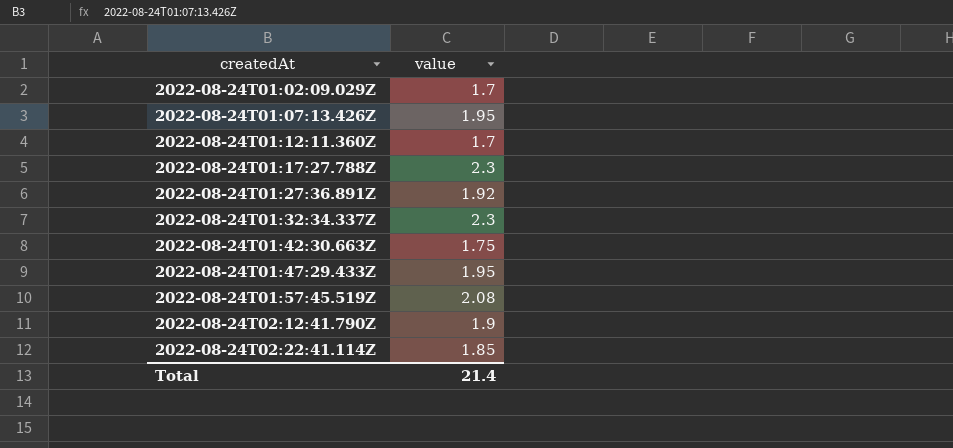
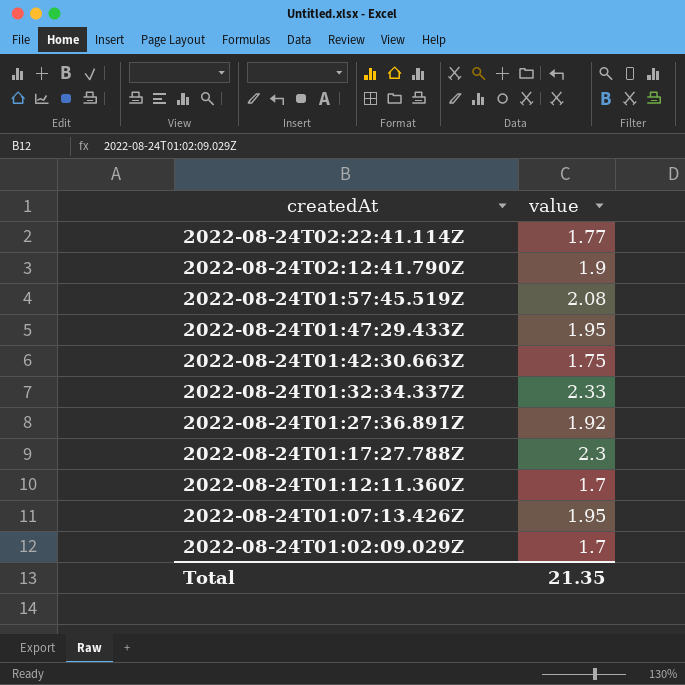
row order: createdAt ascending -> createdAt descending
2022-08-24T02:22:41.114Z | value: 1.85 -> 1.77
2022-08-24T01:32:34.337Z | value: 2.3 -> 2.33
Total | value: 21.4 -> 21.35

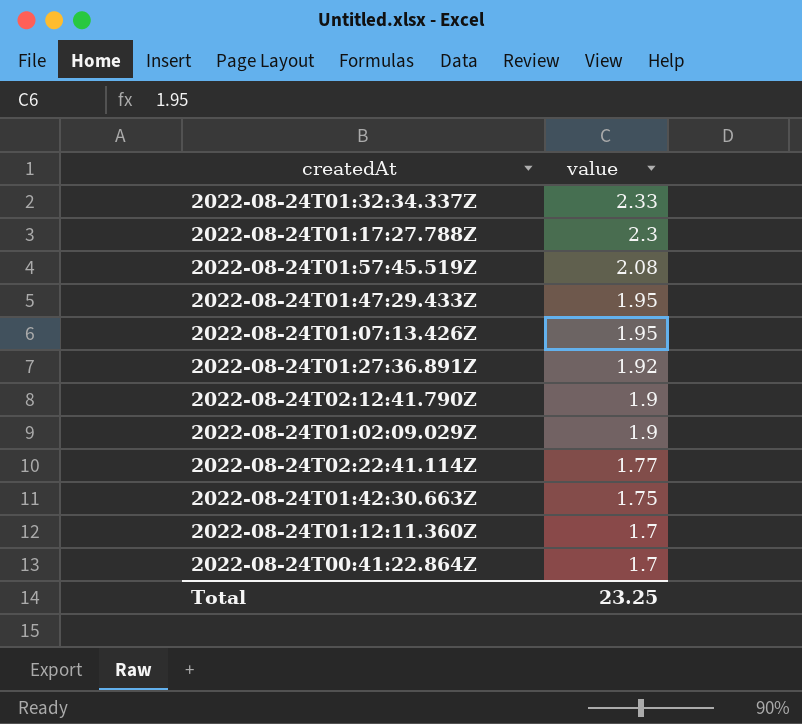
row order: createdAt descending -> value descending
2022-08-24T01:02:09.029Z | value: 1.7 -> 1.9
row 2022-08-24T00:41:22.864Z: none -> 1.7
Total | value: 21.35 -> 23.25

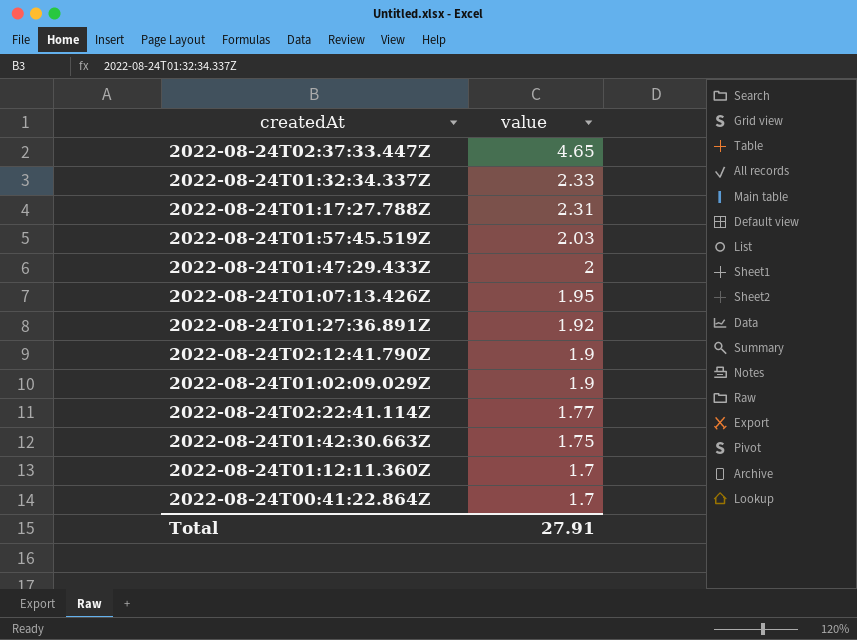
row 2022-08-24T02:37:33.447Z: none -> 4.65
2022-08-24T01:17:27.788Z | value: 2.3 -> 2.31
2022-08-24T01:57:45.519Z | value: 2.08 -> 2.03
2022-08-24T01:47:29.433Z | value: 1.95 -> 2
Total | value: 23.25 -> 27.91

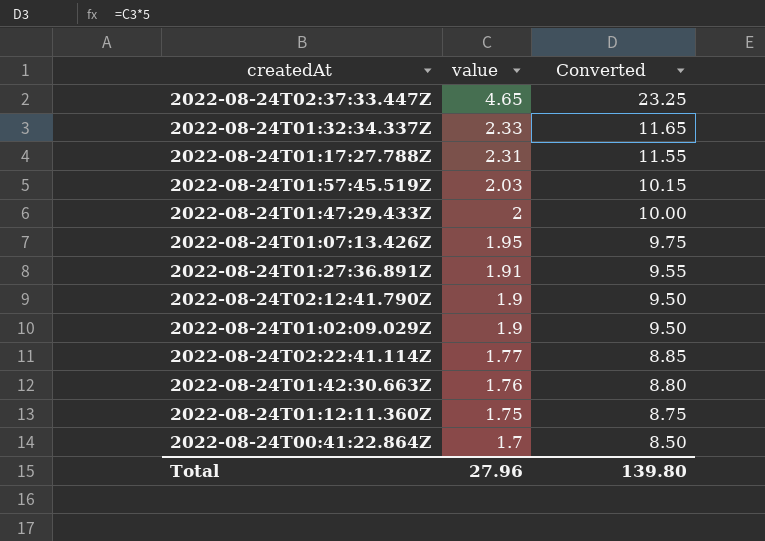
column Converted | formula: none -> [value] * 5
2022-08-24T01:27:36.891Z | value: 1.92 -> 1.91
2022-08-24T01:42:30.663Z | value: 1.75 -> 1.76
2022-08-24T01:12:11.360Z | value: 1.7 -> 1.75
Total | value: 27.91 -> 27.96

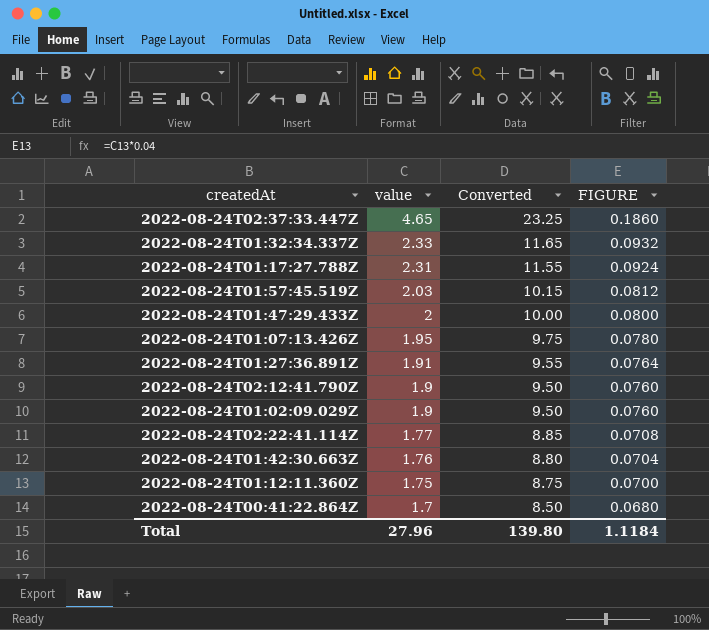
column FIGURE | formula: none -> [value] * 0.04

